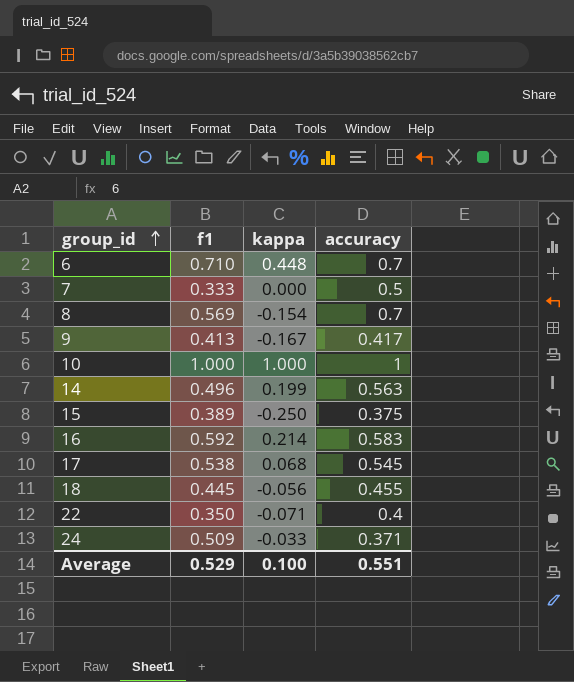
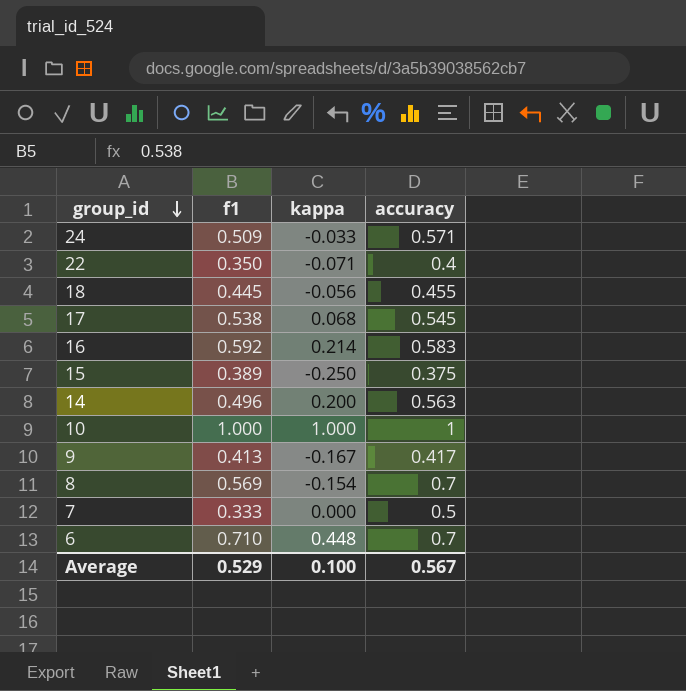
row order: group_id ascending -> group_id descending
24 | accuracy: 0.371 -> 0.571
14 | kappa: 0.199 -> 0.200
Average | accuracy: 0.551 -> 0.567

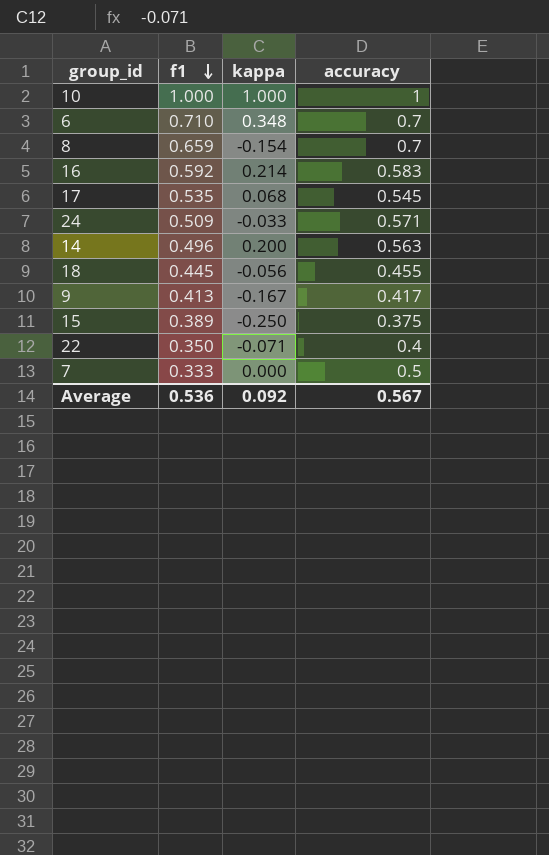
row order: group_id descending -> f1 descending
6 | kappa: 0.448 -> 0.348
8 | f1: 0.569 -> 0.659
17 | f1: 0.538 -> 0.535
Average | f1: 0.529 -> 0.536
Average | kappa: 0.100 -> 0.092

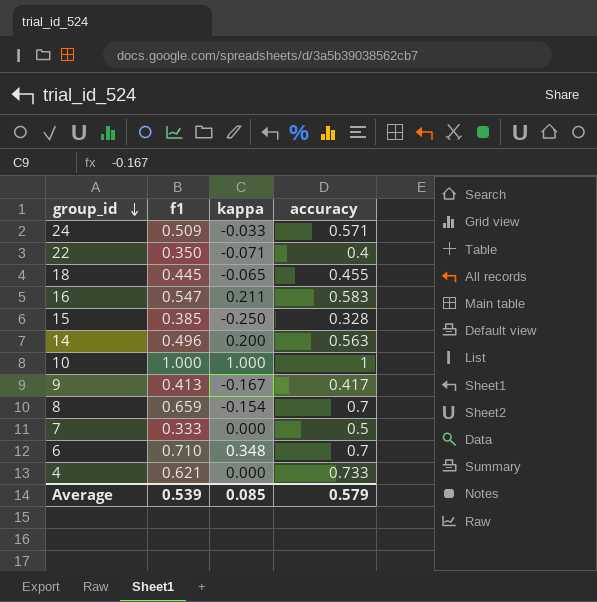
row order: f1 descending -> group_id descending
row 17: 0.535 | 0.068 | 0.545 -> none
18 | kappa: -0.056 -> -0.065
16 | f1: 0.592 -> 0.547
16 | kappa: 0.214 -> 0.211
15 | f1: 0.389 -> 0.385
15 | accuracy: 0.375 -> 0.328
row 4: none -> 0.621 | 0.000 | 0.733
Average | f1: 0.536 -> 0.539
Average | kappa: 0.092 -> 0.085
Average | accuracy: 0.567 -> 0.579

